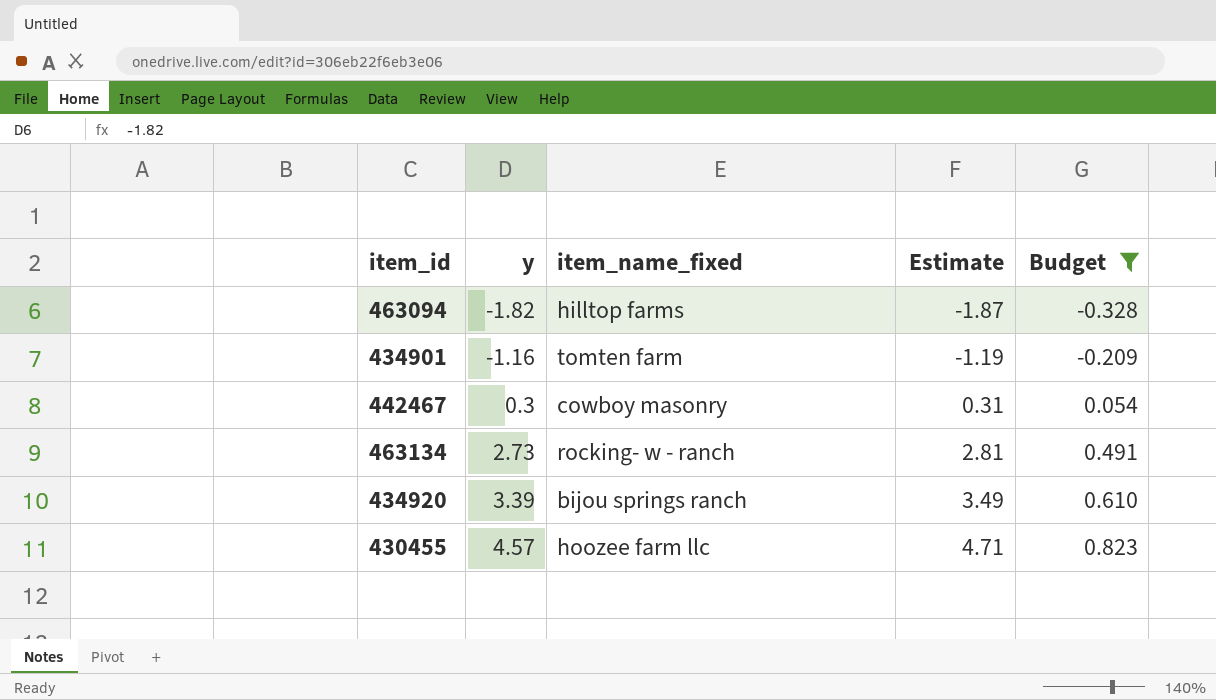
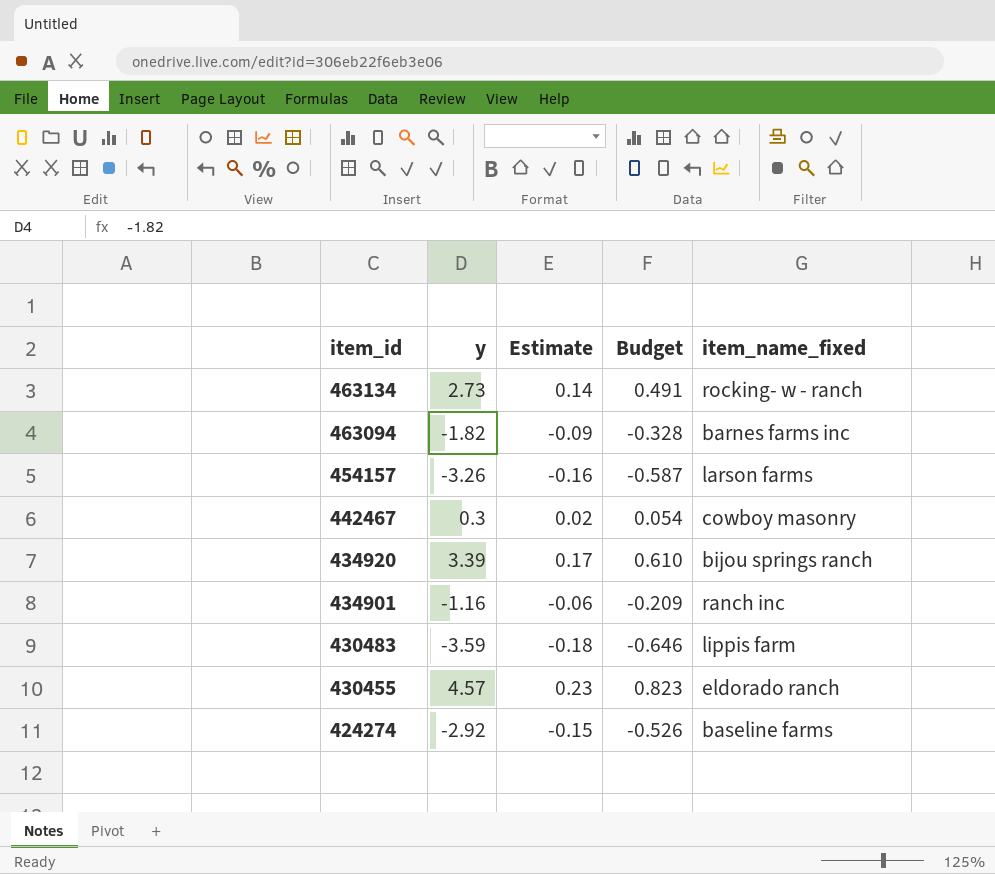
filter: Budget >= -0.328 -> none
row order: y ascending -> item_id descending
column Estimate | formula: [y] * 1.03 -> [y] * 0.05
column item_name_fixed | position: 3 -> 5
463094 | item_name_fixed: hilltop farms -> barnes farms inc
434901 | item_name_fixed: tomten farm -> ranch inc
430455 | item_name_fixed: hoozee farm llc -> eldorado ranch

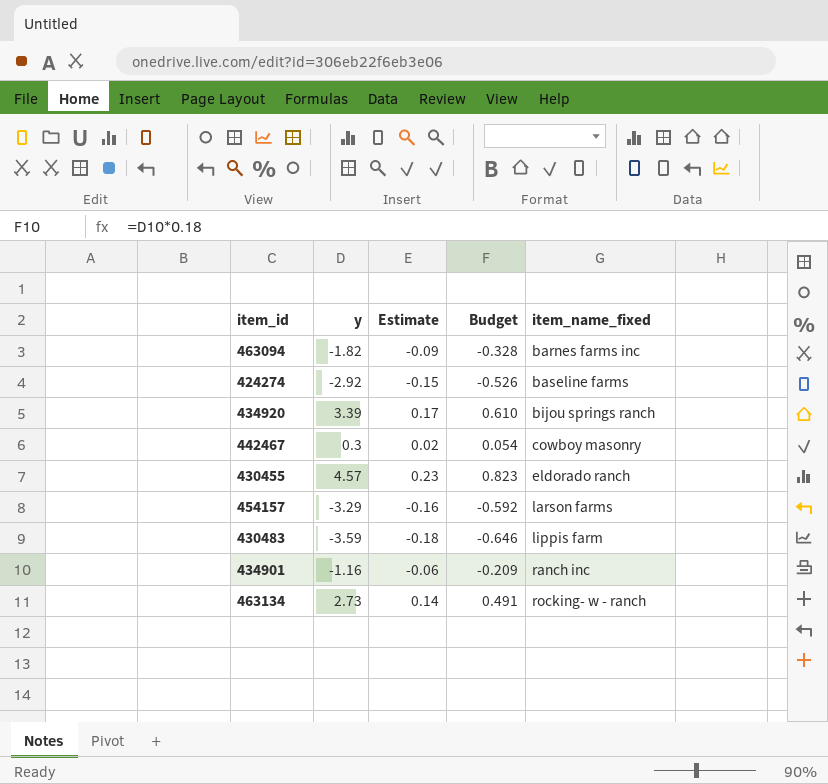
row order: item_id descending -> item_name_fixed ascending
454157 | y: -3.26 -> -3.29
454157 | Budget: -0.587 -> -0.592

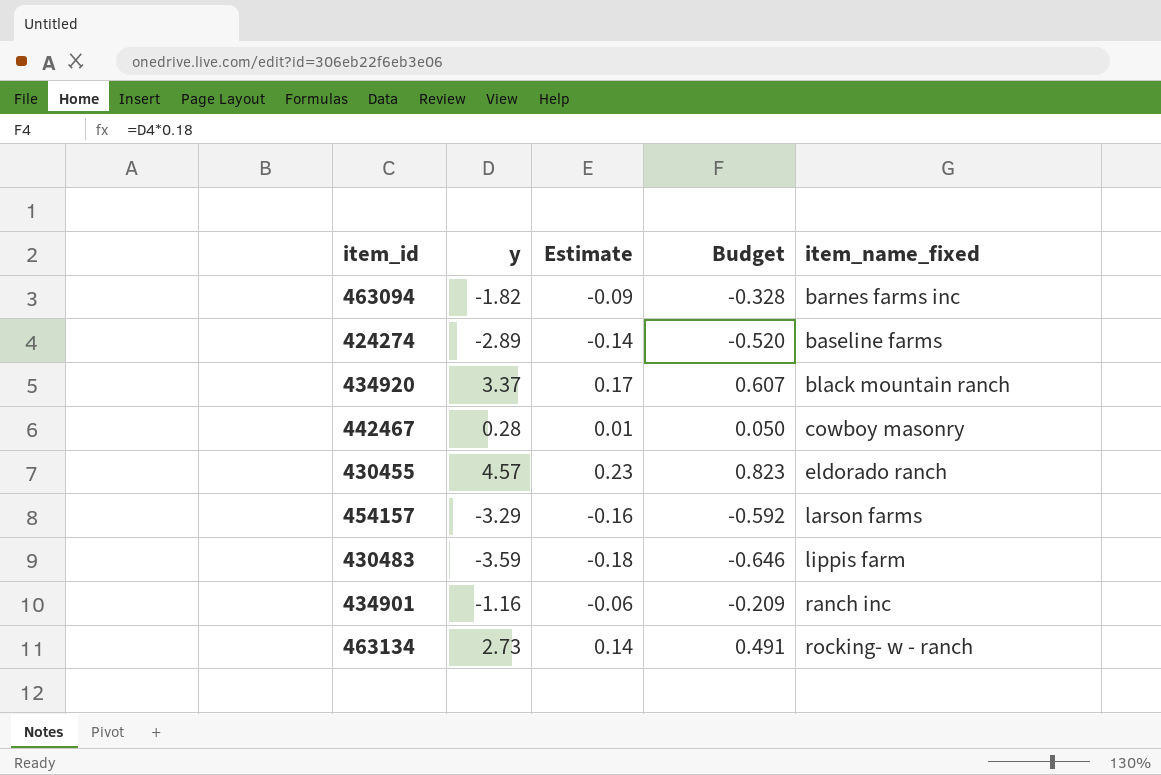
424274 | y: -2.92 -> -2.89
424274 | Estimate: -0.15 -> -0.14
424274 | Budget: -0.526 -> -0.520
434920 | y: 3.39 -> 3.37
434920 | Budget: 0.610 -> 0.607
434920 | item_name_fixed: bijou springs ranch -> black mountain ranch
442467 | y: 0.3 -> 0.28
442467 | Estimate: 0.02 -> 0.01
442467 | Budget: 0.054 -> 0.050

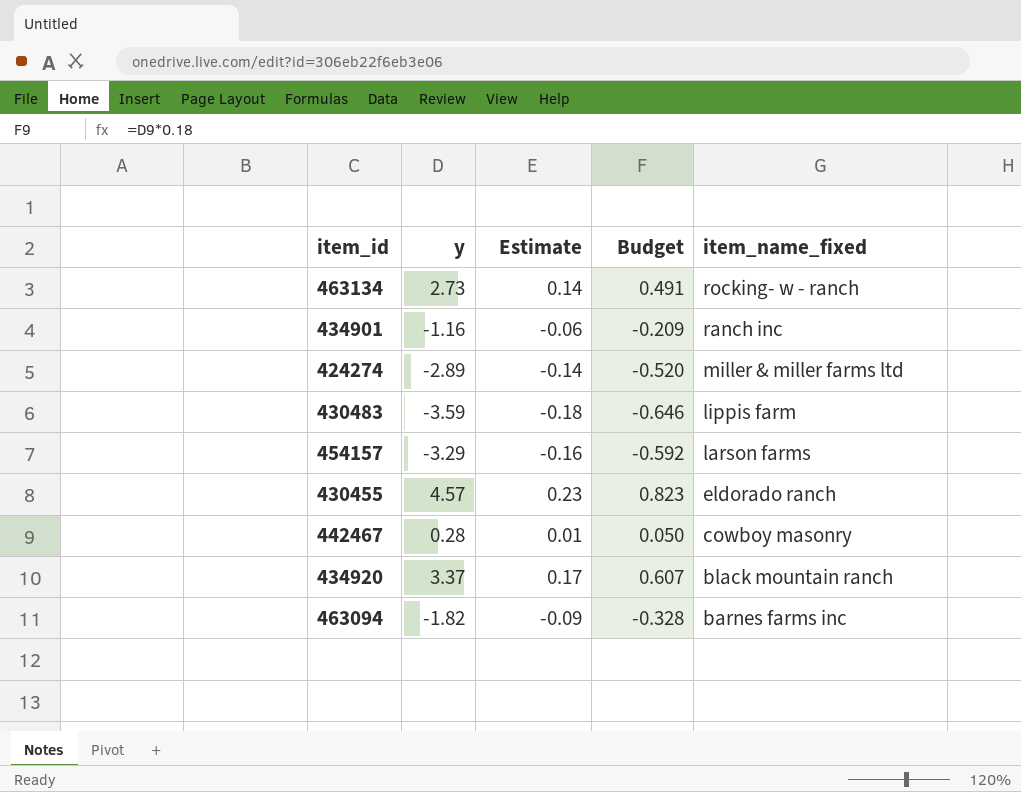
row order: item_name_fixed ascending -> item_name_fixed descending
424274 | item_name_fixed: baseline farms -> miller & miller farms ltd

